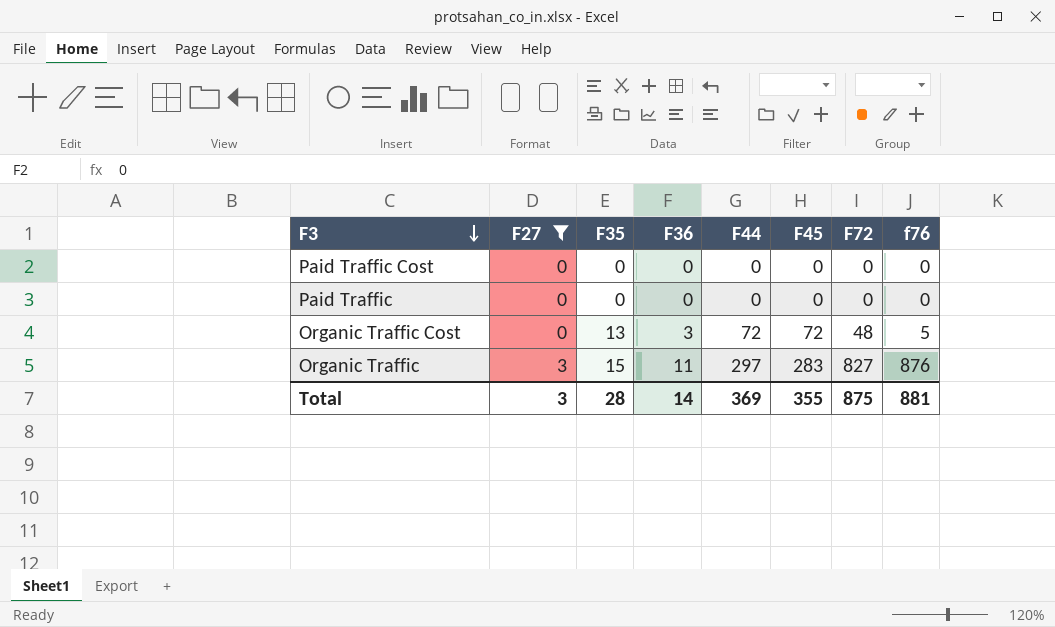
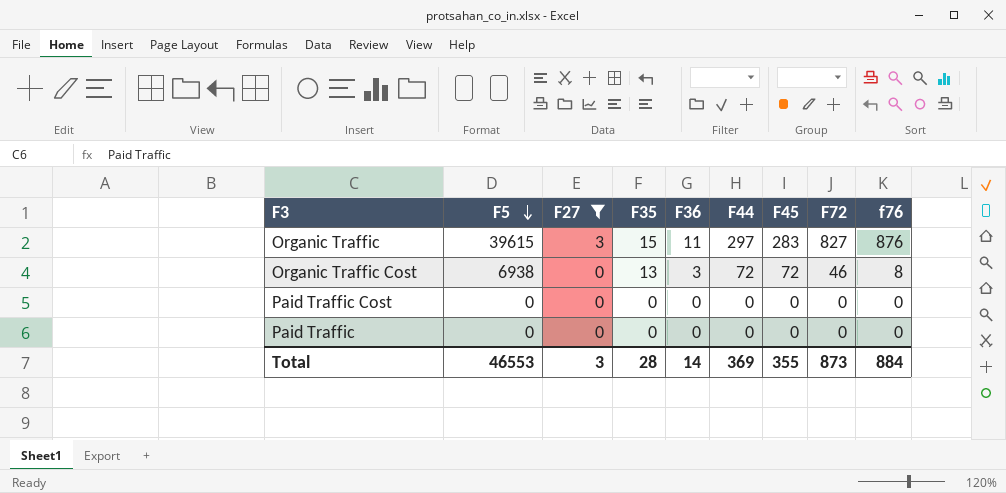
row order: F3 descending -> F5 descending
column F5 | position: none -> 2
Organic Traffic Cost | F72: 48 -> 46
Organic Traffic Cost | f76: 5 -> 8
Total | F72: 875 -> 873
Total | f76: 881 -> 884

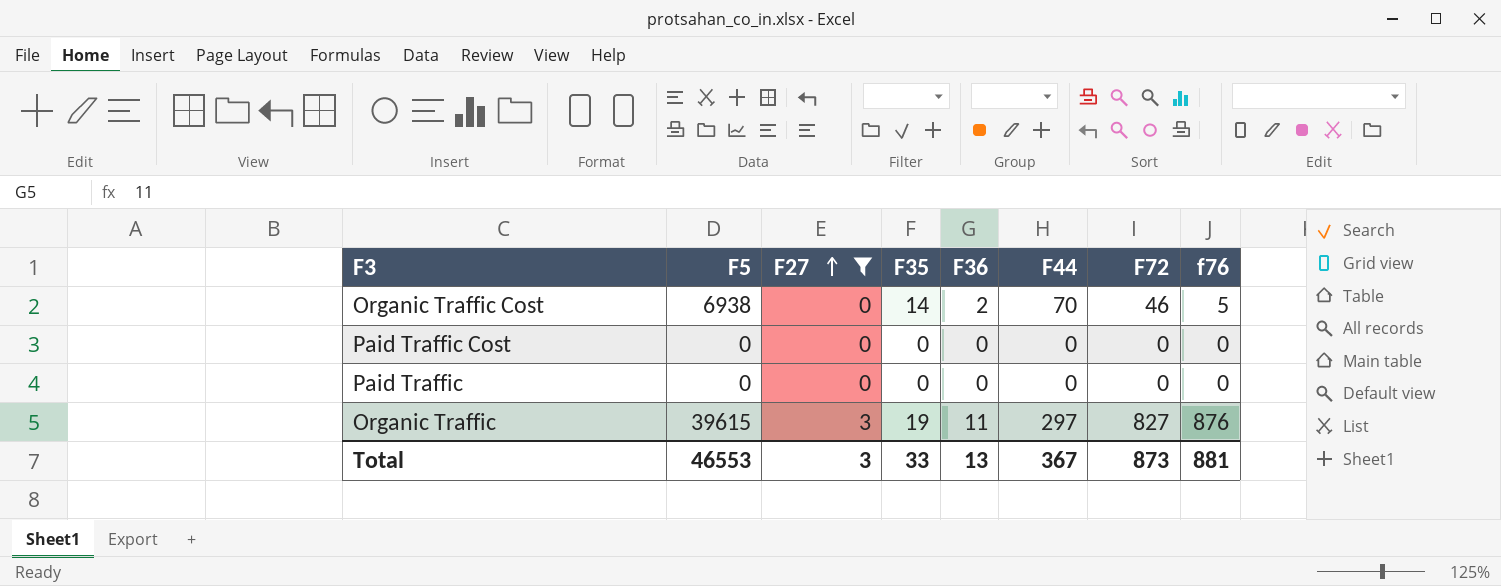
row order: F5 descending -> F27 ascending
column F45 | position: 7 -> none
Organic Traffic Cost | F35: 13 -> 14
Organic Traffic Cost | F36: 3 -> 2
Organic Traffic Cost | F44: 72 -> 70
Organic Traffic Cost | f76: 8 -> 5
Organic Traffic | F35: 15 -> 19
Total | F35: 28 -> 33
Total | F36: 14 -> 13
Total | F44: 369 -> 367
Total | f76: 884 -> 881

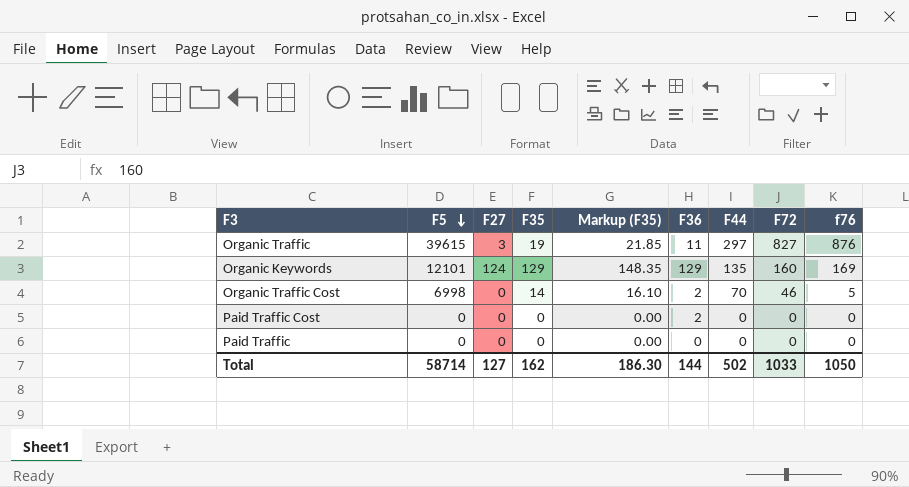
filter: F27 != 124 -> none
row order: F27 ascending -> F5 descending
column Markup (F35) | formula: none -> [F35] * 1.15
Organic Traffic Cost | F5: 6938 -> 6998
Paid Traffic Cost | F36: 0 -> 2
Total | F5: 46553 -> 58714
Total | F27: 3 -> 127
Total | F35: 33 -> 162
Total | F36: 13 -> 144
Total | F44: 367 -> 502
Total | F72: 873 -> 1033
Total | f76: 881 -> 1050

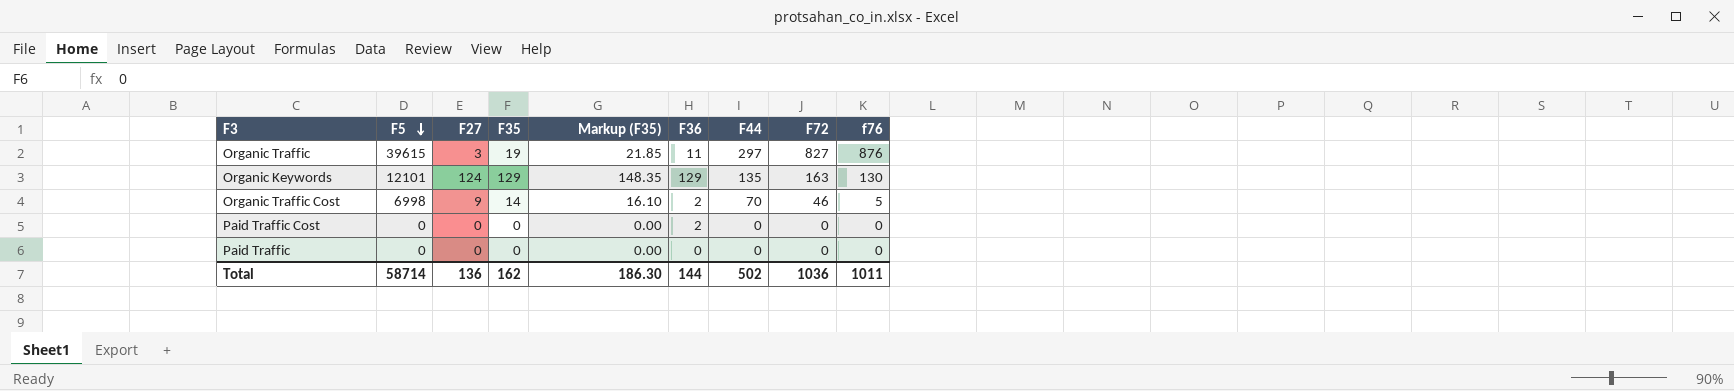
Organic Keywords | F72: 160 -> 163
Organic Keywords | f76: 169 -> 130
Organic Traffic Cost | F27: 0 -> 9
Total | F27: 127 -> 136
Total | F72: 1033 -> 1036
Total | f76: 1050 -> 1011

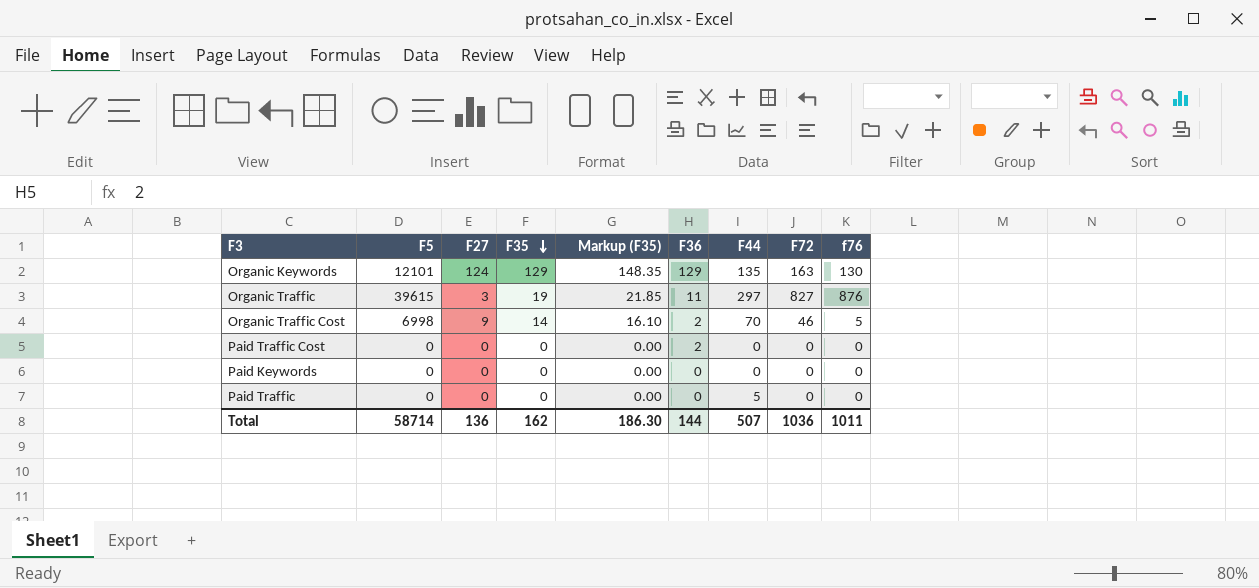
row order: F5 descending -> F35 descending
row Paid Keywords: none -> 0 | 0 | 0 | 0.00 | 0 | 0 | 0 | 0
Paid Traffic | F44: 0 -> 5
Total | F44: 502 -> 507

